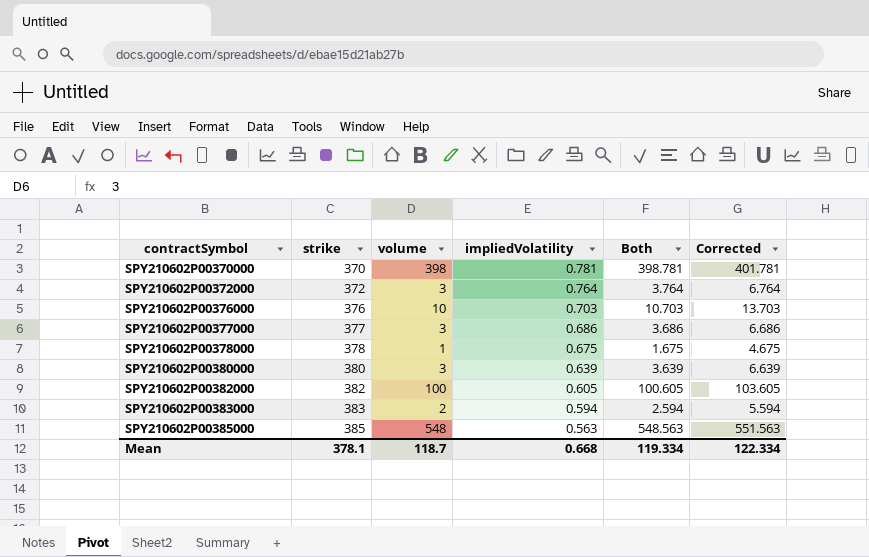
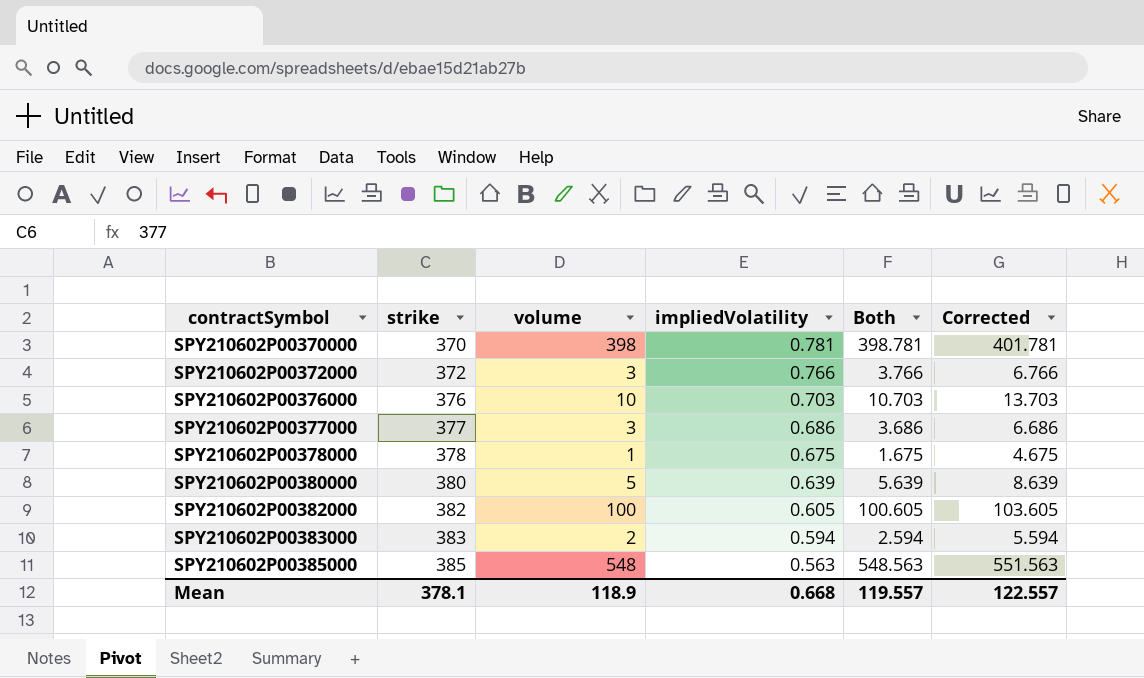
SPY210602P00372000 | impliedVolatility: 0.764 -> 0.766
SPY210602P00372000 | Both: 3.764 -> 3.766
SPY210602P00372000 | Corrected: 6.764 -> 6.766
SPY210602P00380000 | volume: 3 -> 5
SPY210602P00380000 | Both: 3.639 -> 5.639
SPY210602P00380000 | Corrected: 6.639 -> 8.639
Mean | volume: 118.7 -> 118.9
Mean | Both: 119.334 -> 119.557
Mean | Corrected: 122.334 -> 122.557

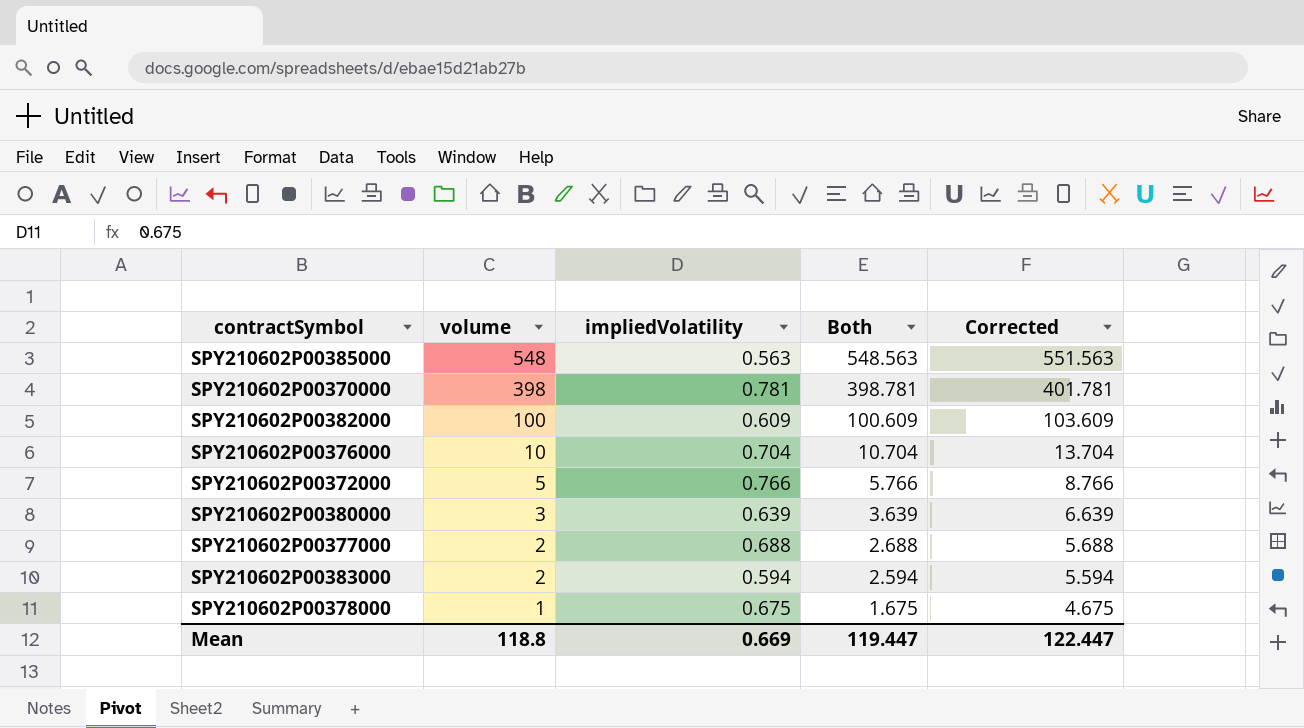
row order: contractSymbol ascending -> volume descending
column strike | position: 2 -> none
SPY210602P00382000 | impliedVolatility: 0.605 -> 0.609
SPY210602P00382000 | Both: 100.605 -> 100.609
SPY210602P00382000 | Corrected: 103.605 -> 103.609
SPY210602P00376000 | impliedVolatility: 0.703 -> 0.704
SPY210602P00376000 | Both: 10.703 -> 10.704
SPY210602P00376000 | Corrected: 13.703 -> 13.704
SPY210602P00372000 | volume: 3 -> 5
SPY210602P00372000 | Both: 3.766 -> 5.766
SPY210602P00372000 | Corrected: 6.766 -> 8.766
SPY210602P00380000 | volume: 5 -> 3
SPY210602P00380000 | Both: 5.639 -> 3.639
SPY210602P00380000 | Corrected: 8.639 -> 6.639
SPY210602P00377000 | volume: 3 -> 2
SPY210602P00377000 | impliedVolatility: 0.686 -> 0.688
SPY210602P00377000 | Both: 3.686 -> 2.688
SPY210602P00377000 | Corrected: 6.686 -> 5.688
Mean | volume: 118.9 -> 118.8
Mean | impliedVolatility: 0.668 -> 0.669
Mean | Both: 119.557 -> 119.447
Mean | Corrected: 122.557 -> 122.447

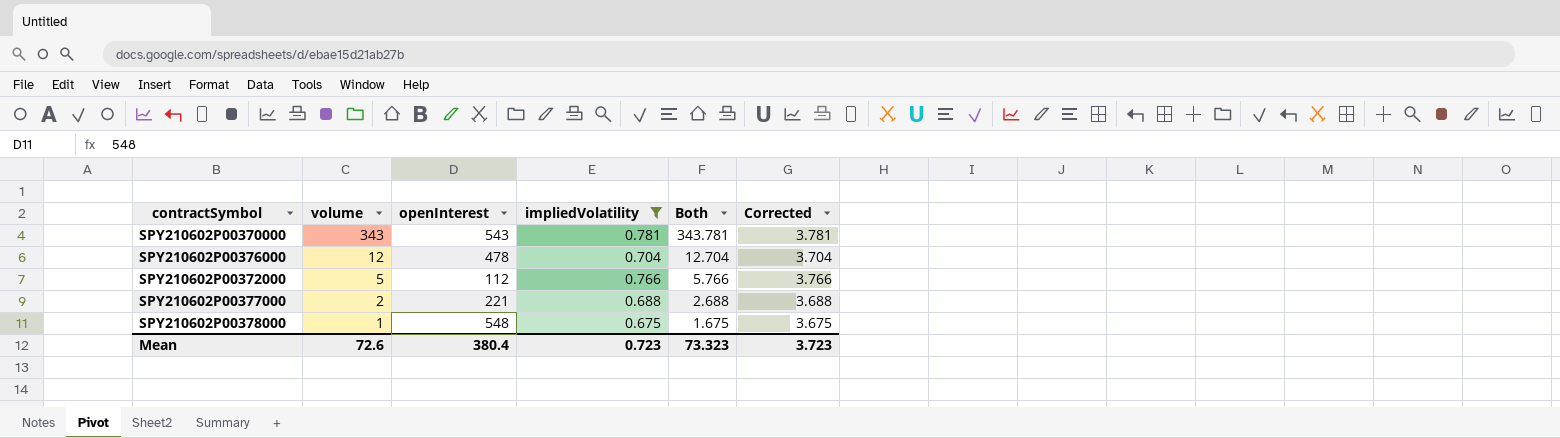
filter: none -> impliedVolatility >= 0.675
column openInterest | position: none -> 3
column Corrected | formula: [Both] + 3 -> [impliedVolatility] + 3
SPY210602P00370000 | volume: 398 -> 343
SPY210602P00370000 | Both: 398.781 -> 343.781
SPY210602P00376000 | volume: 10 -> 12
SPY210602P00376000 | Both: 10.704 -> 12.704
Mean | volume: 118.8 -> 72.6
Mean | impliedVolatility: 0.669 -> 0.723
Mean | Both: 119.447 -> 73.323
Mean | Corrected: 122.447 -> 3.723

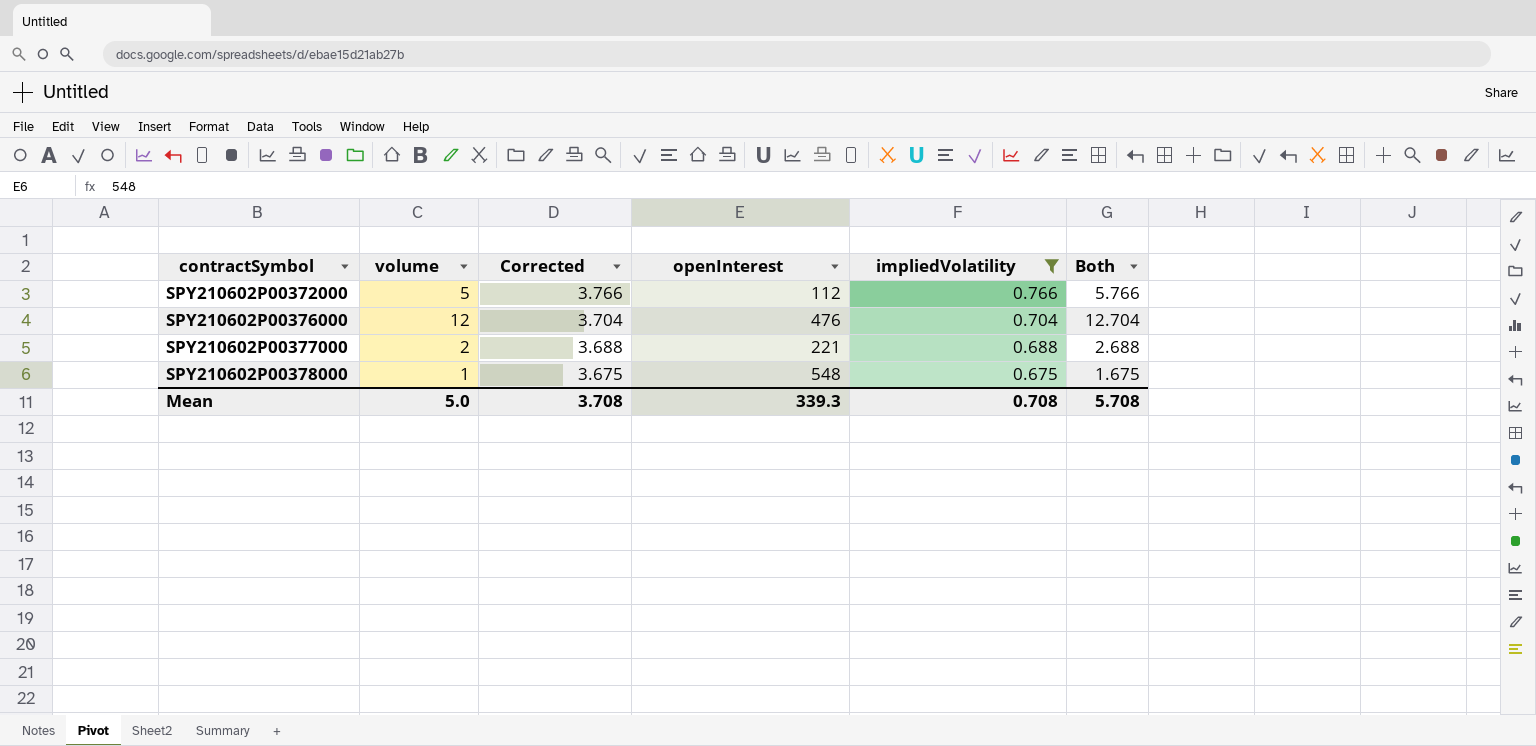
row order: volume descending -> contractSymbol ascending
column Corrected | position: 6 -> 3
row SPY210602P00370000: 343 | 543 | 0.781 | 343.781 | 3.781 -> none
SPY210602P00376000 | openInterest: 478 -> 476
Mean | volume: 72.6 -> 5.0
Mean | Corrected: 3.723 -> 3.708
Mean | openInterest: 380.4 -> 339.3
Mean | impliedVolatility: 0.723 -> 0.708
Mean | Both: 73.323 -> 5.708

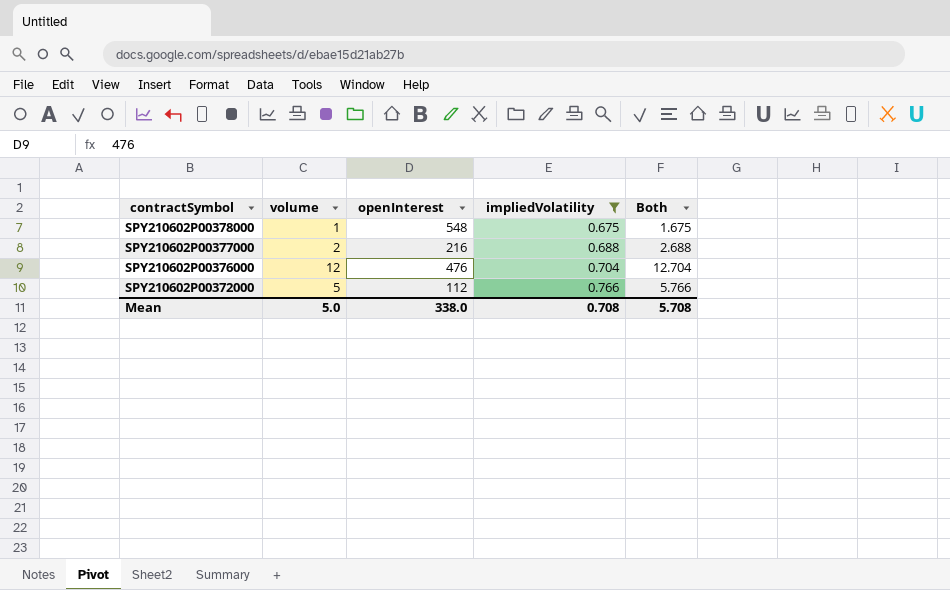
row order: contractSymbol ascending -> contractSymbol descending
column Corrected | formula: [impliedVolatility] + 3 -> none
SPY210602P00377000 | openInterest: 221 -> 216
Mean | openInterest: 339.3 -> 338.0

